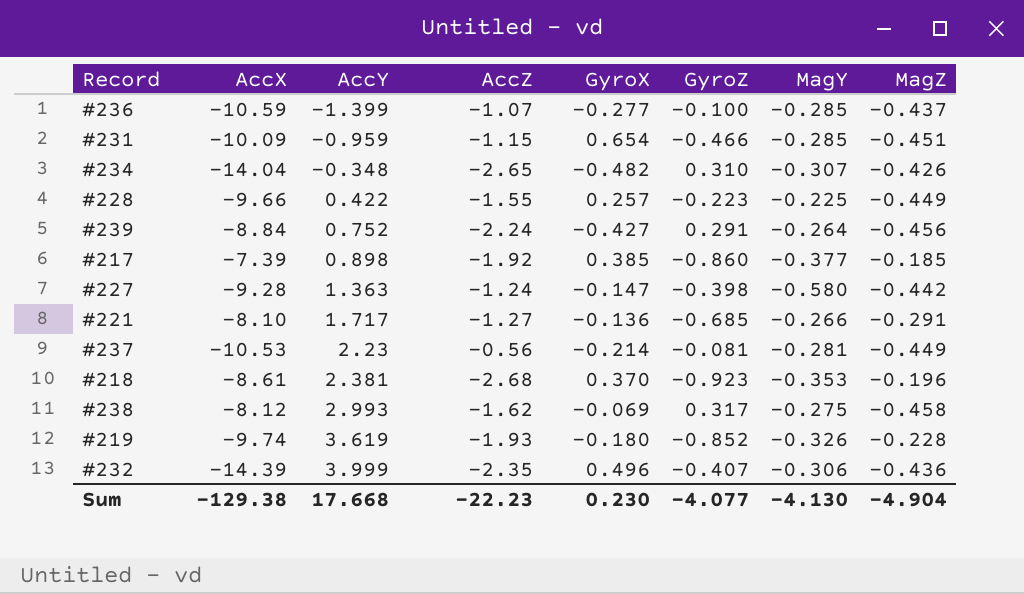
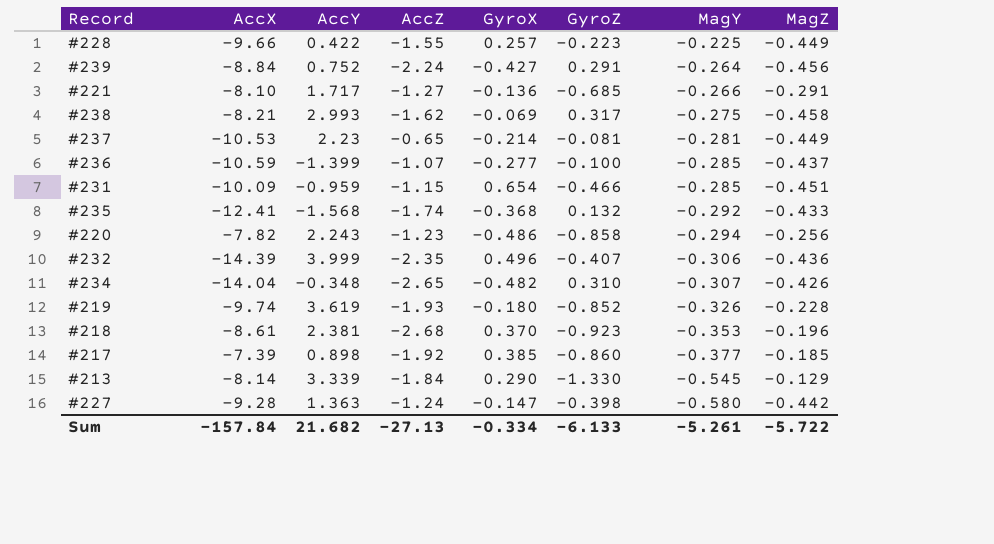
row order: AccY ascending -> MagY descending
#238 | AccX: -8.12 -> -8.21
#237 | AccZ: -0.56 -> -0.65
row #235: none -> -12.41 | -1.568 | -1.74 | -0.368 | 0.132 | -0.292 | -0.433
row #220: none -> -7.82 | 2.243 | -1.23 | -0.486 | -0.858 | -0.294 | -0.256
row #213: none -> -8.14 | 3.339 | -1.84 | 0.290 | -1.330 | -0.545 | -0.129
Sum | AccX: -129.38 -> -157.84
Sum | AccY: 17.668 -> 21.682
Sum | AccZ: -22.23 -> -27.13
Sum | GyroX: 0.230 -> -0.334
Sum | GyroZ: -4.077 -> -6.133
Sum | MagY: -4.130 -> -5.261
Sum | MagZ: -4.904 -> -5.722

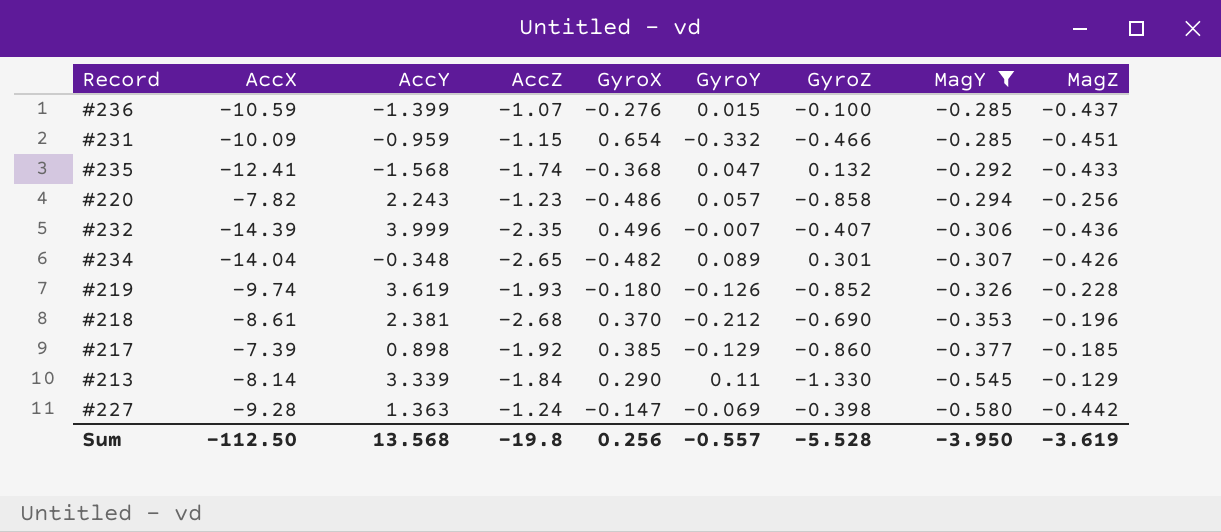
filter: none -> MagY <= -0.285
column GyroY | position: none -> 6
#236 | GyroX: -0.277 -> -0.276
#234 | GyroZ: 0.310 -> 0.301
#218 | GyroZ: -0.923 -> -0.690
Sum | AccX: -157.84 -> -112.50
Sum | AccY: 21.682 -> 13.568
Sum | AccZ: -27.13 -> -19.8
Sum | GyroX: -0.334 -> 0.256
Sum | GyroZ: -6.133 -> -5.528
Sum | MagY: -5.261 -> -3.950
Sum | MagZ: -5.722 -> -3.619

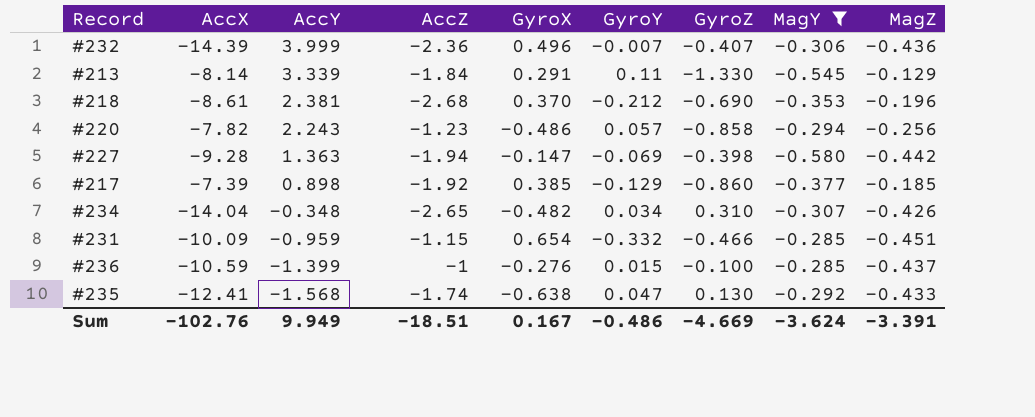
row order: MagY descending -> AccY descending
row #219: -9.74 | 3.619 | -1.93 | -0.180 | -0.126 | -0.852 | -0.326 | -0.228 -> none
#232 | AccZ: -2.35 -> -2.36
#213 | GyroX: 0.290 -> 0.291
#227 | AccZ: -1.24 -> -1.94
#234 | GyroY: 0.089 -> 0.034
#234 | GyroZ: 0.301 -> 0.310
#236 | AccZ: -1.07 -> -1
#235 | GyroX: -0.368 -> -0.638
#235 | GyroZ: 0.132 -> 0.130
Sum | AccX: -112.50 -> -102.76
Sum | AccY: 13.568 -> 9.949
Sum | AccZ: -19.8 -> -18.51
Sum | GyroX: 0.256 -> 0.167
Sum | GyroY: -0.557 -> -0.486
Sum | GyroZ: -5.528 -> -4.669
Sum | MagY: -3.950 -> -3.624
Sum | MagZ: -3.619 -> -3.391

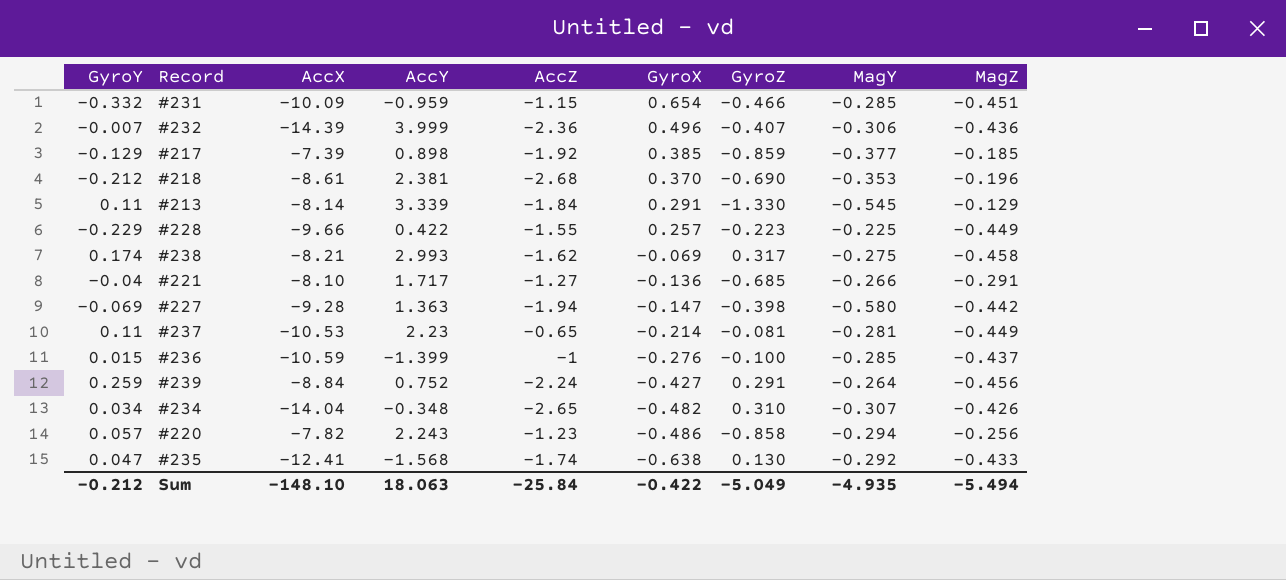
filter: MagY <= -0.285 -> none
row order: AccY descending -> GyroX descending
column GyroY | position: 6 -> 1
#217 | GyroZ: -0.860 -> -0.859
Sum | GyroY: -0.486 -> -0.212
Sum | AccX: -102.76 -> -148.10
Sum | AccY: 9.949 -> 18.063
Sum | AccZ: -18.51 -> -25.84
Sum | GyroX: 0.167 -> -0.422
Sum | GyroZ: -4.669 -> -5.049
Sum | MagY: -3.624 -> -4.935
Sum | MagZ: -3.391 -> -5.494

